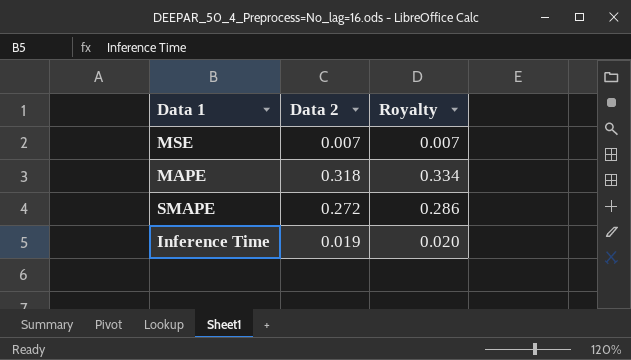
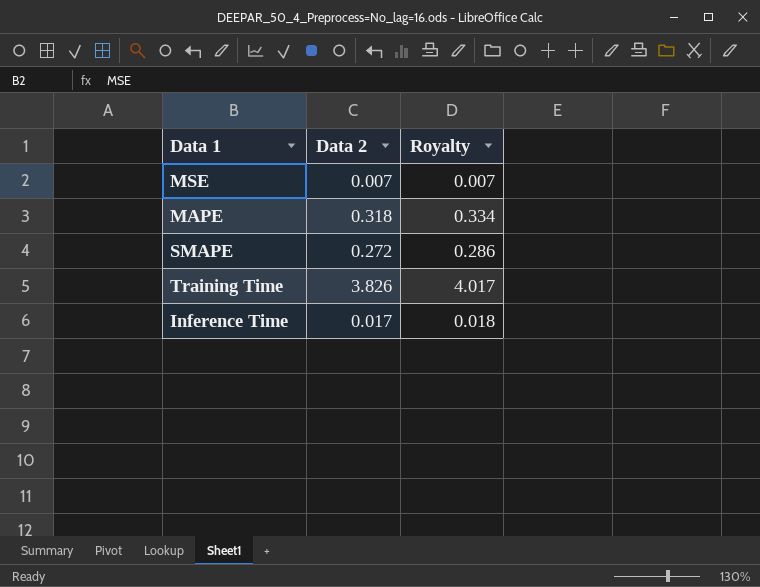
row Training Time: none -> 3.826 | 4.017
Inference Time | Data 2: 0.019 -> 0.017
Inference Time | Royalty: 0.020 -> 0.018

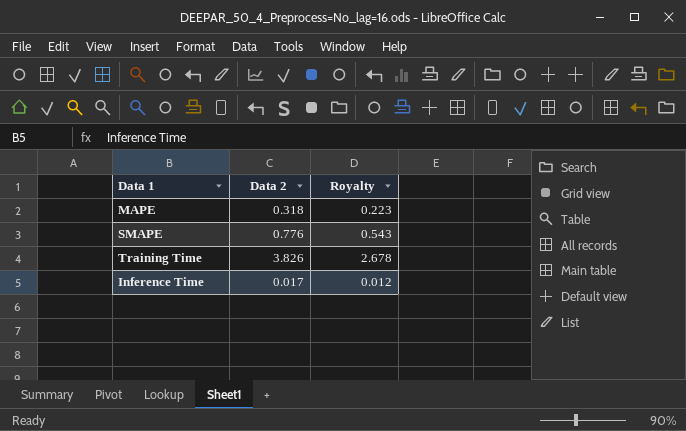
column Royalty | formula: [Data 2] * 1.05 -> [Data 2] * 0.7
row MSE: 0.007 | 0.007 -> none
SMAPE | Data 2: 0.272 -> 0.776

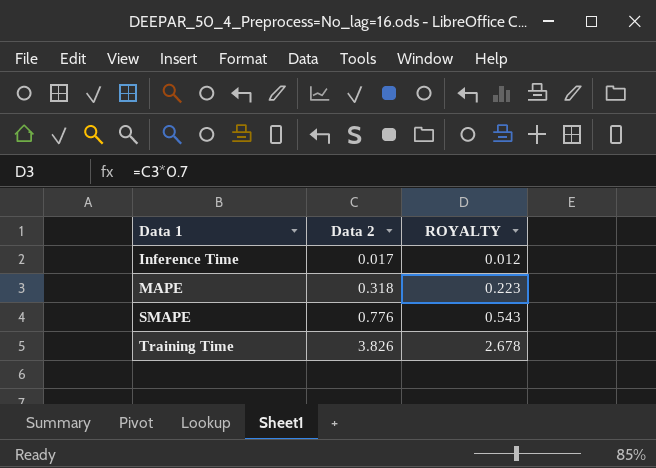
row order: none -> Data 1 ascending
column name: Royalty -> ROYALTY

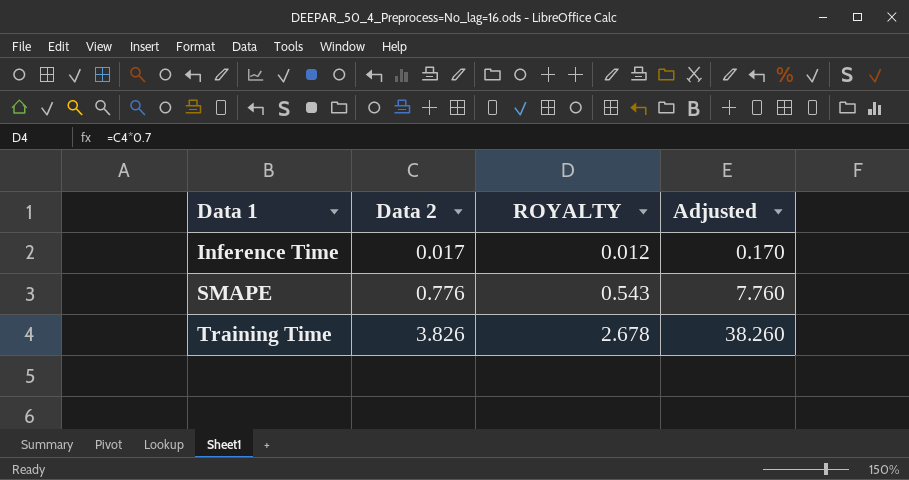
column Adjusted | formula: none -> [Data 2] * 10
row MAPE: 0.318 | 0.223 -> none

